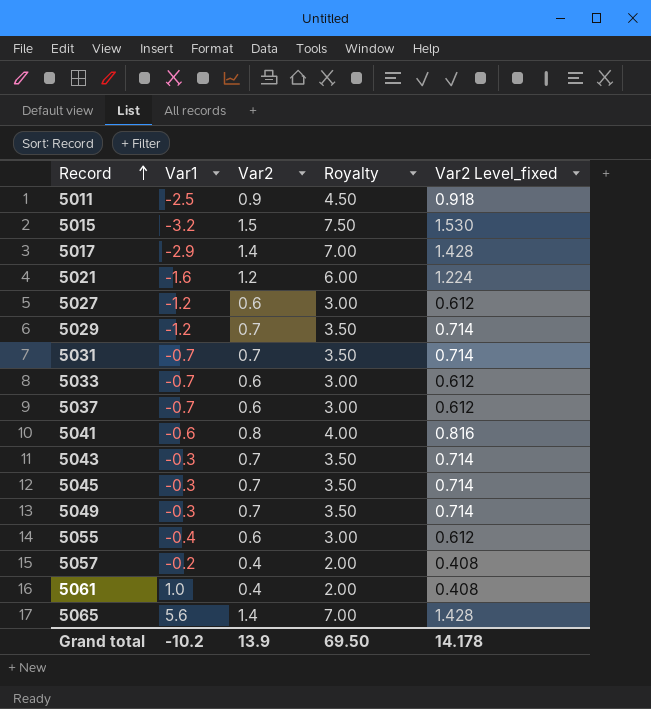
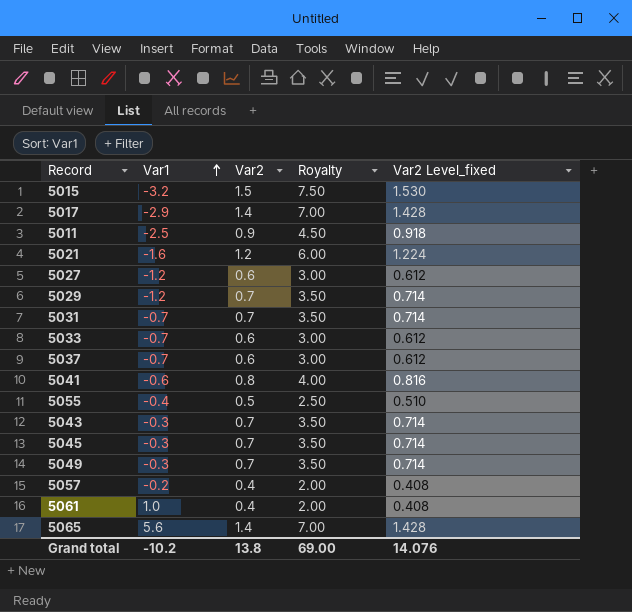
row order: Record ascending -> Var1 ascending
5055 | Var2: 0.6 -> 0.5
5055 | Royalty: 3.00 -> 2.50
5055 | Var2 Level_fixed: 0.612 -> 0.510
Grand total | Var2: 13.9 -> 13.8
Grand total | Royalty: 69.50 -> 69.00
Grand total | Var2 Level_fixed: 14.178 -> 14.076

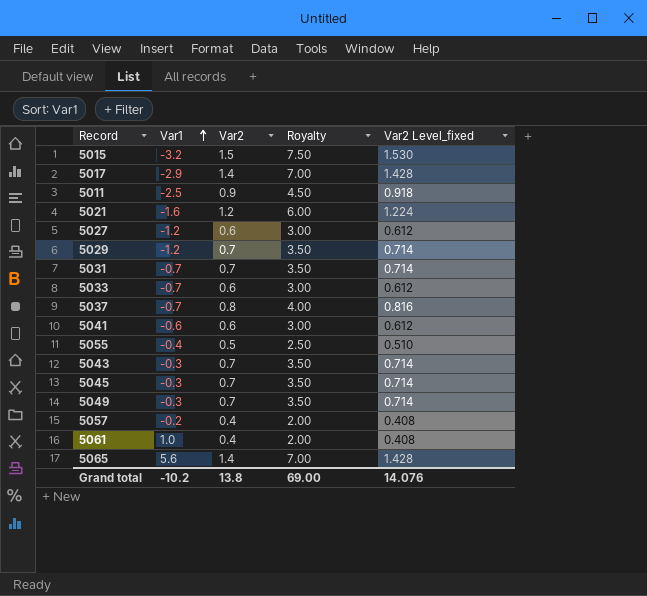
5037 | Var2: 0.6 -> 0.8
5037 | Royalty: 3.00 -> 4.00
5037 | Var2 Level_fixed: 0.612 -> 0.816
5041 | Var2: 0.8 -> 0.6
5041 | Royalty: 4.00 -> 3.00
5041 | Var2 Level_fixed: 0.816 -> 0.612

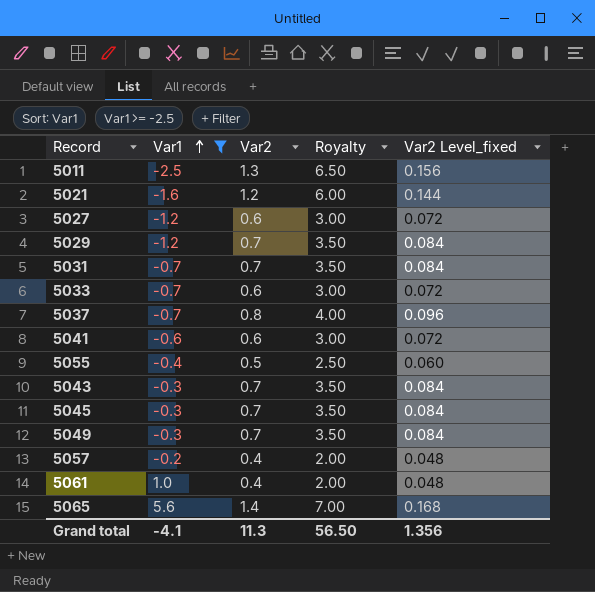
filter: none -> Var1 >= -2.5
column Var2 Level_fixed | formula: [Var2] * 1.02 -> [Var2] * 0.12
5011 | Var2: 0.9 -> 1.3
5011 | Royalty: 4.50 -> 6.50
Grand total | Var1: -10.2 -> -4.1
Grand total | Var2: 13.8 -> 11.3
Grand total | Royalty: 69.00 -> 56.50
Grand total | Var2 Level_fixed: 14.076 -> 1.356

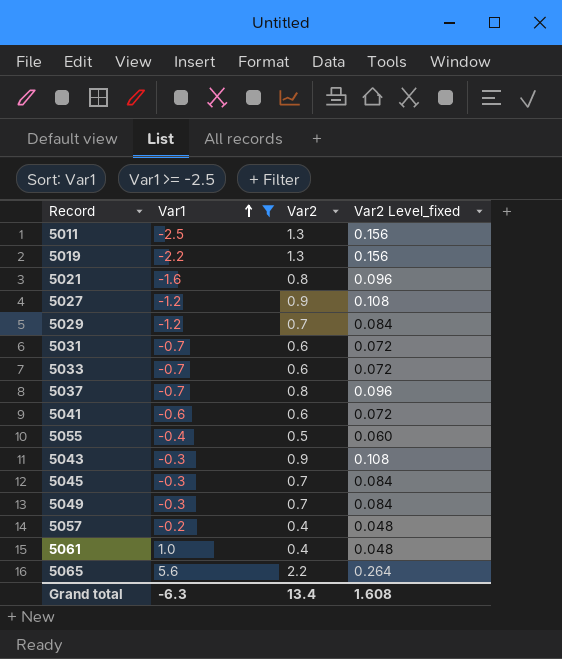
column Royalty | formula: [Var2] * 5 -> none
row 5019: none -> -2.2 | 1.3 | 0.156
5021 | Var2: 1.2 -> 0.8
5021 | Var2 Level_fixed: 0.144 -> 0.096
5027 | Var2: 0.6 -> 0.9
5027 | Var2 Level_fixed: 0.072 -> 0.108
5031 | Var2: 0.7 -> 0.6
5031 | Var2 Level_fixed: 0.084 -> 0.072
5043 | Var2: 0.7 -> 0.9
5043 | Var2 Level_fixed: 0.084 -> 0.108
5065 | Var2: 1.4 -> 2.2
5065 | Var2 Level_fixed: 0.168 -> 0.264
Grand total | Var1: -4.1 -> -6.3
Grand total | Var2: 11.3 -> 13.4
Grand total | Var2 Level_fixed: 1.356 -> 1.608

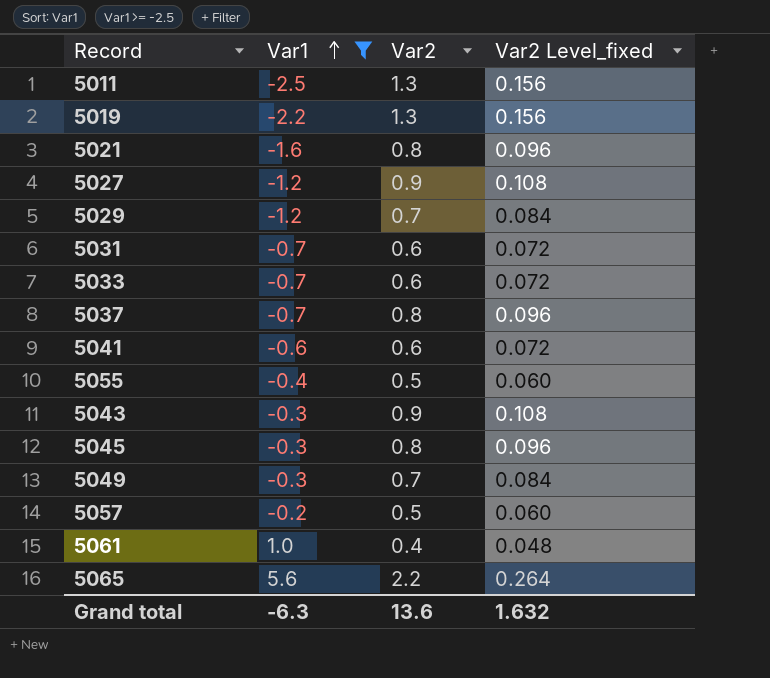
5045 | Var2: 0.7 -> 0.8
5045 | Var2 Level_fixed: 0.084 -> 0.096
5057 | Var2: 0.4 -> 0.5
5057 | Var2 Level_fixed: 0.048 -> 0.060
Grand total | Var2: 13.4 -> 13.6
Grand total | Var2 Level_fixed: 1.608 -> 1.632

